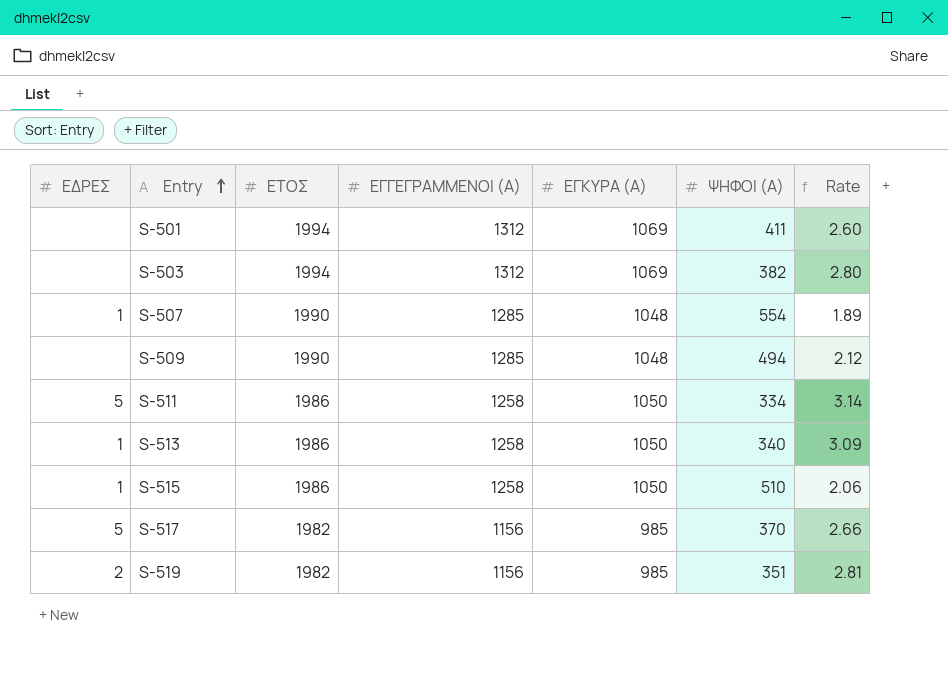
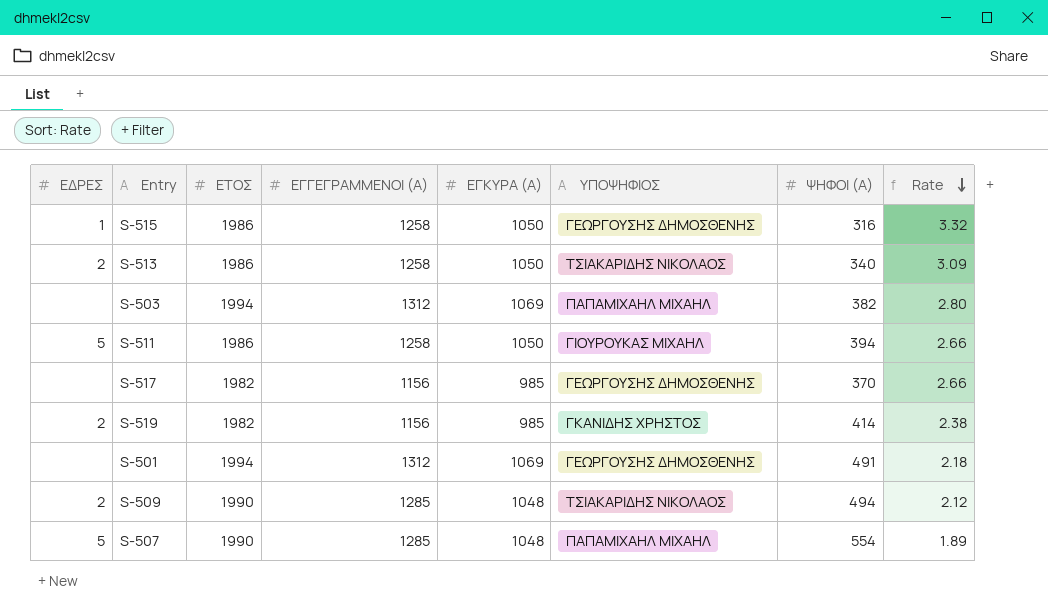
row order: Entry ascending -> Rate descending
column ΥΠΟΨΗΦΙΟΣ | position: none -> 6
S-515 | ΨΗΦΟΙ (Α): 510 -> 316
S-515 | Rate: 2.06 -> 3.32
S-513 | ΕΔΡΕΣ: 1 -> 2
S-511 | ΨΗΦΟΙ (Α): 334 -> 394
S-511 | Rate: 3.14 -> 2.66
S-517 | ΕΔΡΕΣ: 5 -> none
S-519 | ΨΗΦΟΙ (Α): 351 -> 414
S-519 | Rate: 2.81 -> 2.38
S-501 | ΨΗΦΟΙ (Α): 411 -> 491
S-501 | Rate: 2.60 -> 2.18
S-509 | ΕΔΡΕΣ: none -> 2
S-507 | ΕΔΡΕΣ: 1 -> 5

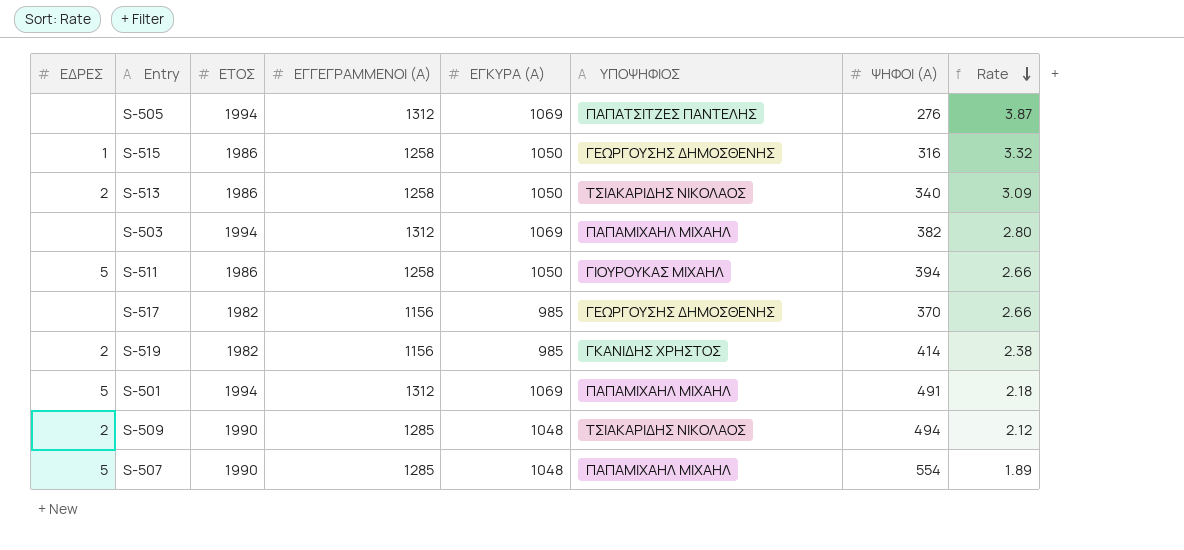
row S-505: none -> none | 1994 | 1312 | 1069 | ΠΑΠΑΤΣΙΤΖΕΣ ΠΑΝΤΕΛΗΣ | 276 | 3.87
S-501 | ΕΔΡΕΣ: none -> 5
S-501 | ΥΠΟΨΗΦΙΟΣ: ΓΕΩΡΓΟΥΣΗΣ ΔΗΜΟΣΘΕΝΗΣ -> ΠΑΠΑΜΙΧΑΗΛ ΜΙΧΑΗΛ

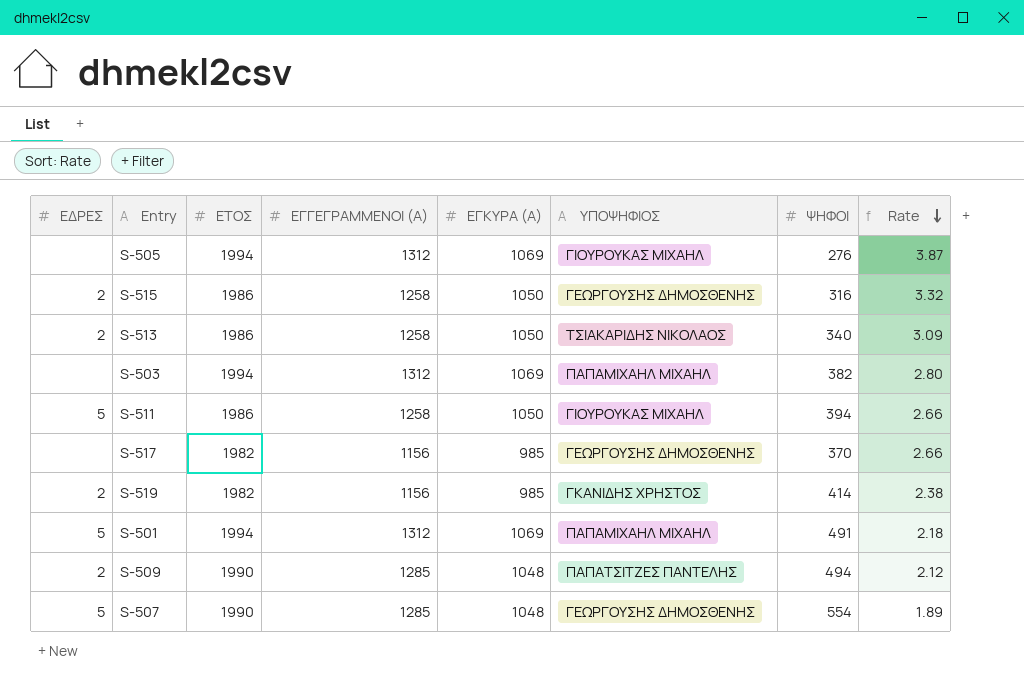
column name: ΨΗΦΟΙ (Α) -> ΨΗΦΟΙ
S-505 | ΥΠΟΨΗΦΙΟΣ: ΠΑΠΑΤΣΙΤΖΕΣ ΠΑΝΤΕΛΗΣ -> ΓΙΟΥΡΟΥΚΑΣ ΜΙΧΑΗΛ
S-515 | ΕΔΡΕΣ: 1 -> 2
S-509 | ΥΠΟΨΗΦΙΟΣ: ΤΣΙΑΚΑΡΙΔΗΣ ΝΙΚΟΛΑΟΣ -> ΠΑΠΑΤΣΙΤΖΕΣ ΠΑΝΤΕΛΗΣ
S-507 | ΥΠΟΨΗΦΙΟΣ: ΠΑΠΑΜΙΧΑΗΛ ΜΙΧΑΗΛ -> ΓΕΩΡΓΟΥΣΗΣ ΔΗΜΟΣΘΕΝΗΣ

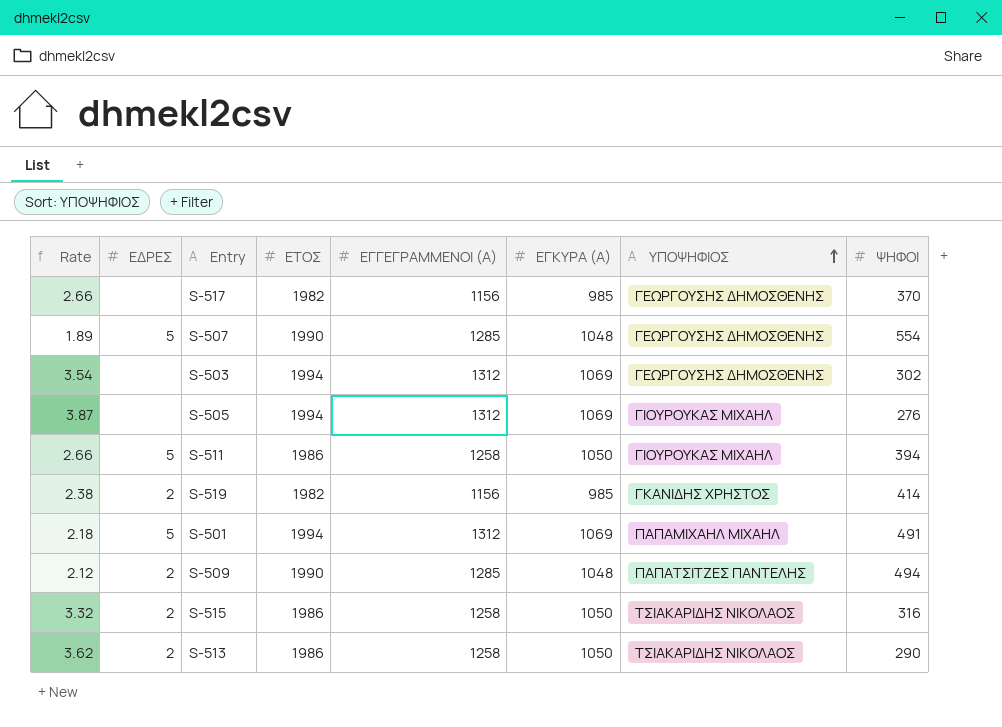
row order: Rate descending -> ΥΠΟΨΗΦΙΟΣ ascending
column Rate | position: 8 -> 1
S-503 | Rate: 2.80 -> 3.54
S-503 | ΥΠΟΨΗΦΙΟΣ: ΠΑΠΑΜΙΧΑΗΛ ΜΙΧΑΗΛ -> ΓΕΩΡΓΟΥΣΗΣ ΔΗΜΟΣΘΕΝΗΣ
S-503 | ΨΗΦΟΙ: 382 -> 302
S-515 | ΥΠΟΨΗΦΙΟΣ: ΓΕΩΡΓΟΥΣΗΣ ΔΗΜΟΣΘΕΝΗΣ -> ΤΣΙΑΚΑΡΙΔΗΣ ΝΙΚΟΛΑΟΣ
S-513 | Rate: 3.09 -> 3.62
S-513 | ΨΗΦΟΙ: 340 -> 290

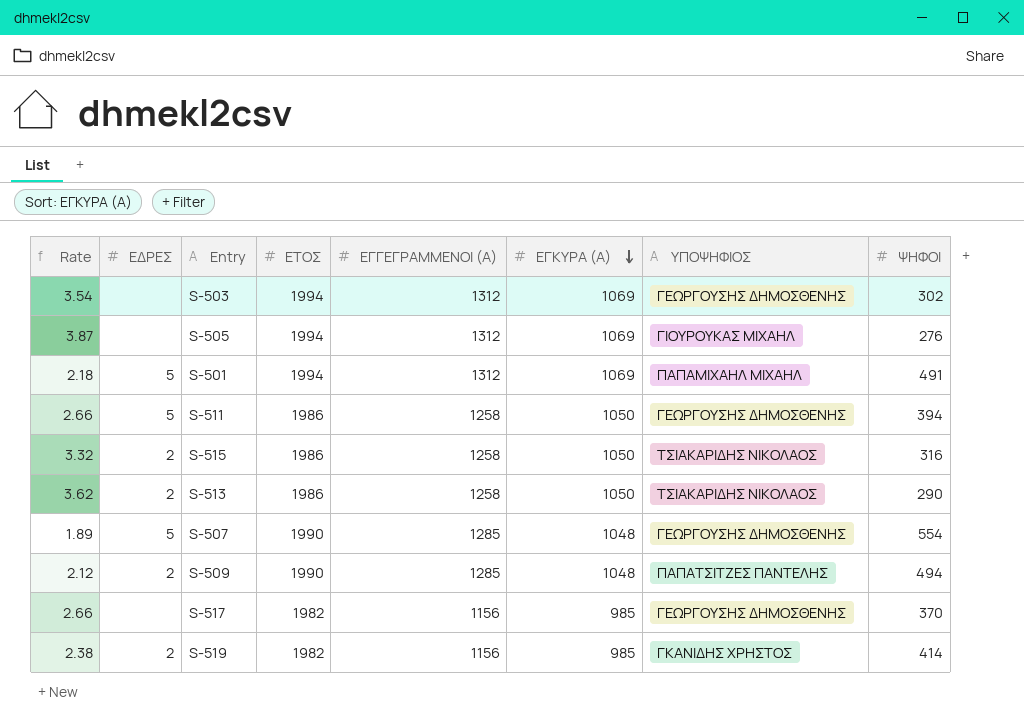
row order: ΥΠΟΨΗΦΙΟΣ ascending -> ΕΓΚΥΡΑ (Α) descending
S-511 | ΥΠΟΨΗΦΙΟΣ: ΓΙΟΥΡΟΥΚΑΣ ΜΙΧΑΗΛ -> ΓΕΩΡΓΟΥΣΗΣ ΔΗΜΟΣΘΕΝΗΣ

